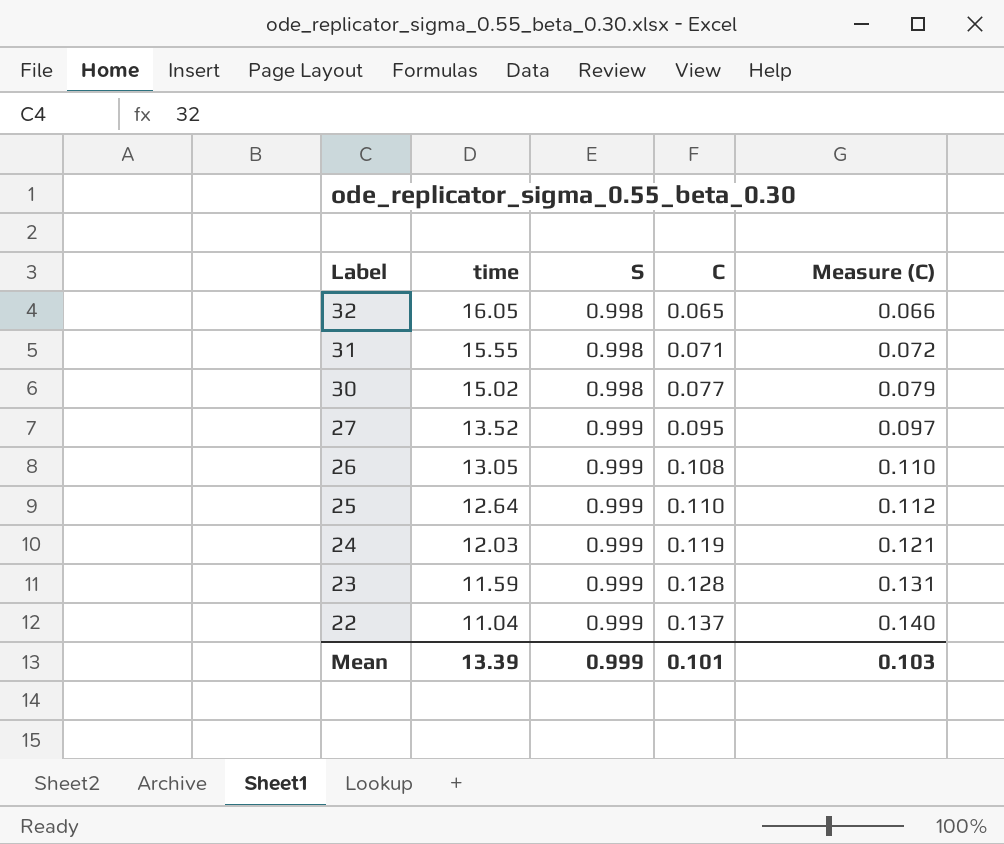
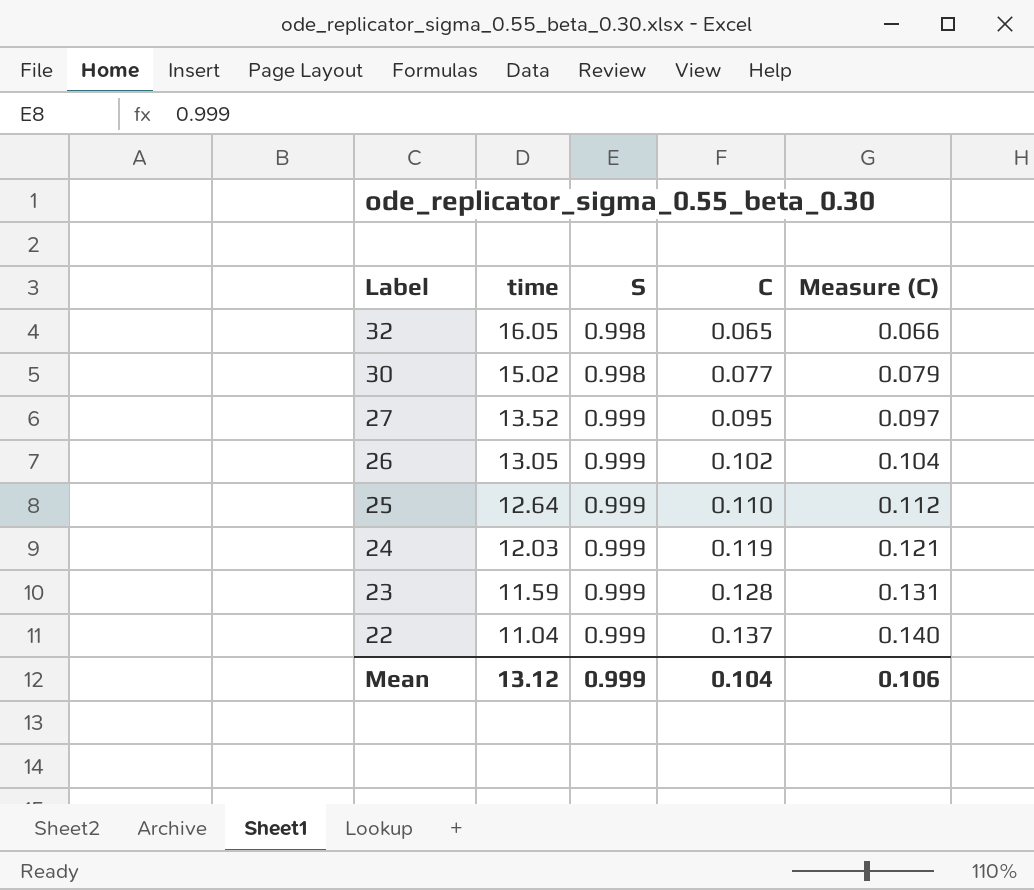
row 31: 15.55 | 0.998 | 0.071 | 0.072 -> none
26 | C: 0.108 -> 0.102
26 | Measure (C): 0.110 -> 0.104
Mean | time: 13.39 -> 13.12
Mean | C: 0.101 -> 0.104
Mean | Measure (C): 0.103 -> 0.106

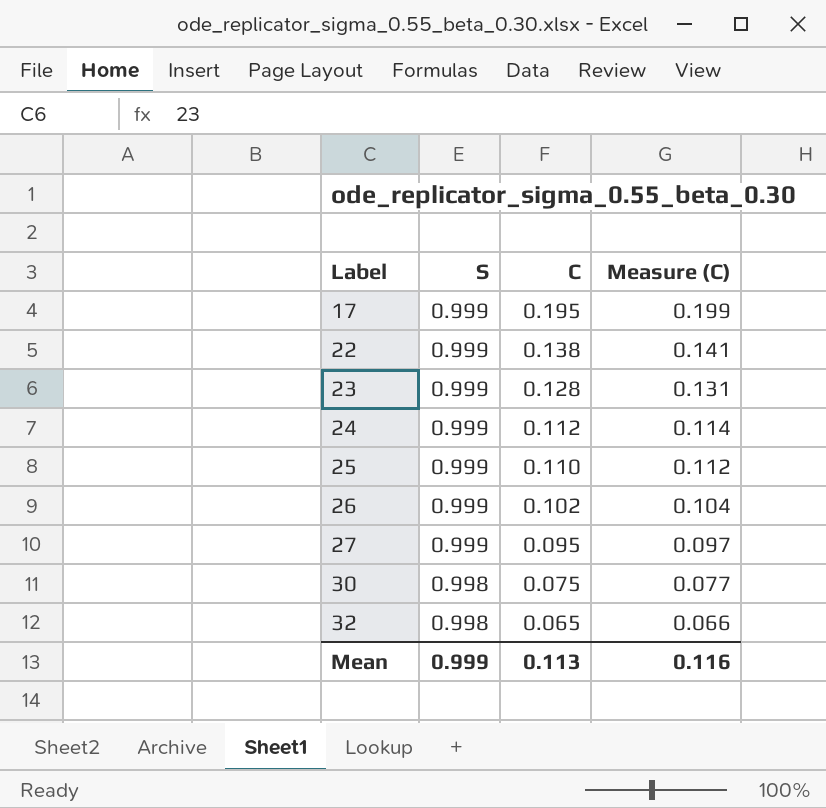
row order: Label descending -> Label ascending
column time | position: 2 -> none
row 17: none -> 0.999 | 0.195 | 0.199
22 | C: 0.137 -> 0.138
22 | Measure (C): 0.140 -> 0.141
24 | C: 0.119 -> 0.112
24 | Measure (C): 0.121 -> 0.114
30 | C: 0.077 -> 0.075
30 | Measure (C): 0.079 -> 0.077
Mean | C: 0.104 -> 0.113
Mean | Measure (C): 0.106 -> 0.116

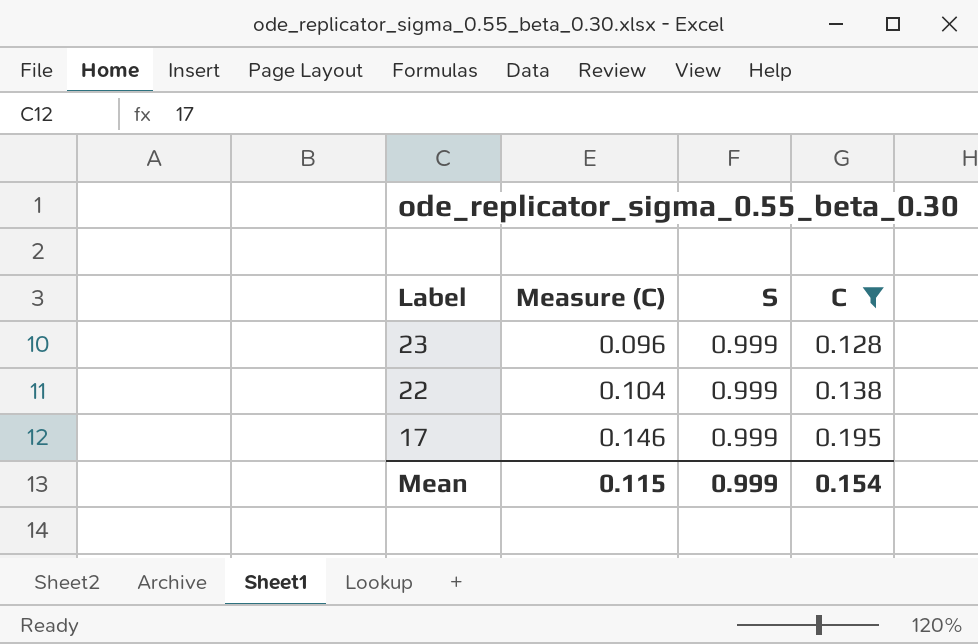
filter: none -> C >= 0.128
row order: Label ascending -> Label descending
column Measure (C) | formula: [C] * 1.02 -> [C] * 0.75
column Measure (C) | position: 4 -> 2
Mean | Measure (C): 0.116 -> 0.115
Mean | C: 0.113 -> 0.154

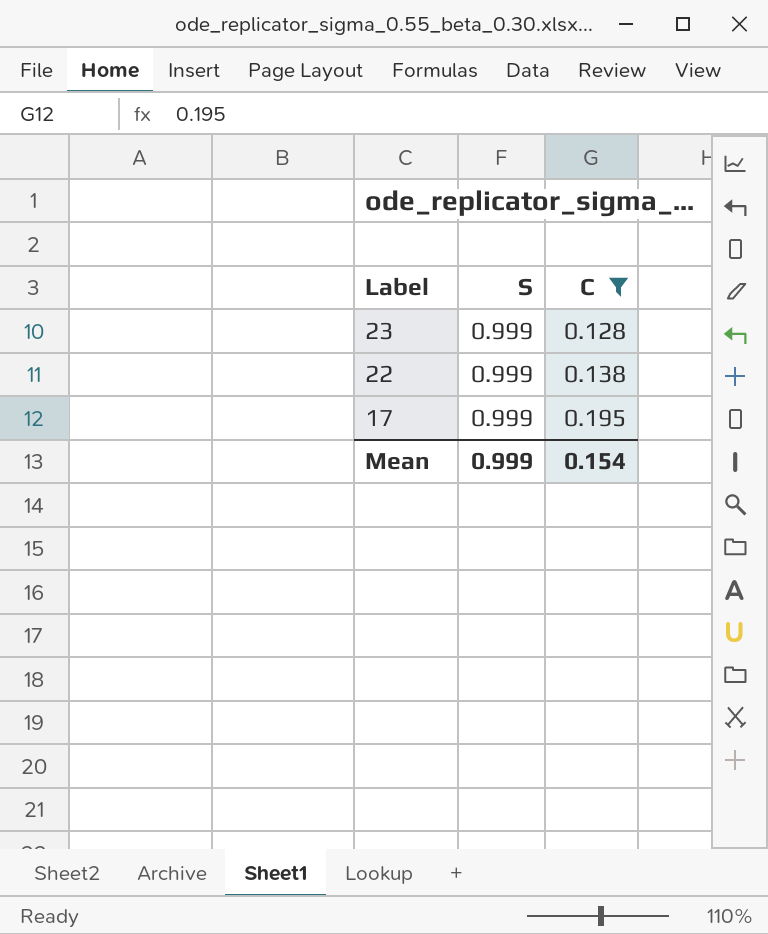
column Measure (C) | formula: [C] * 0.75 -> none

